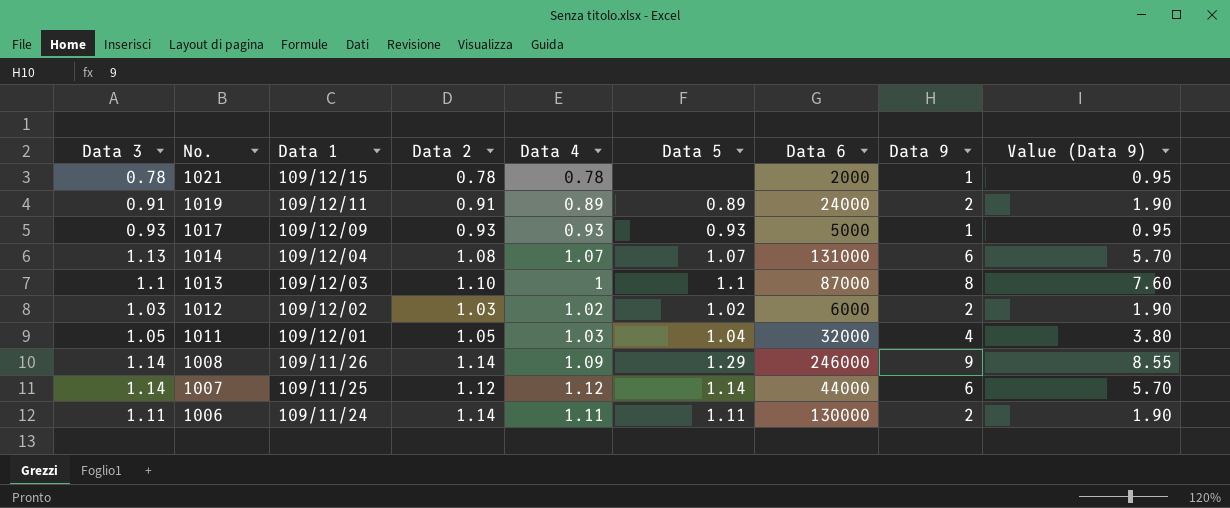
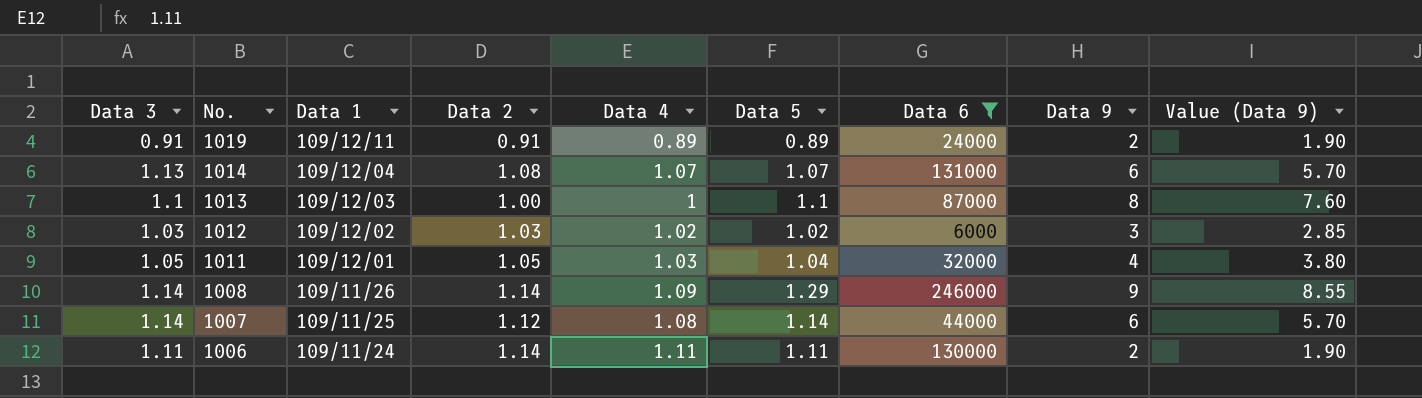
filter: none -> Data 6 >= 6000
1013 | Data 2: 1.10 -> 1.00
1012 | Data 9: 2 -> 3
1012 | Value (Data 9): 1.90 -> 2.85
1007 | Data 4: 1.12 -> 1.08

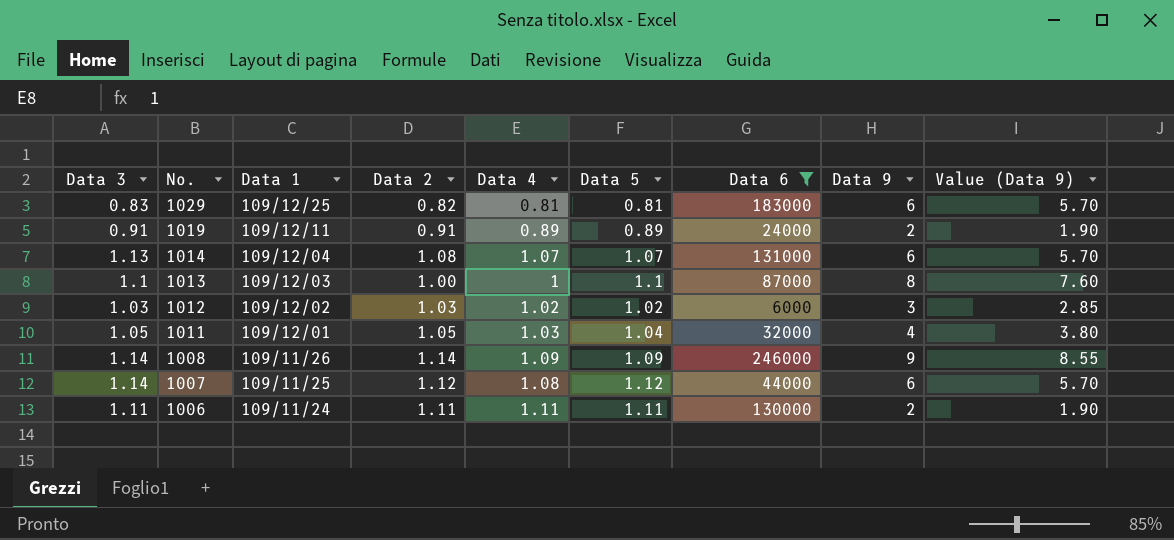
row 1029: none -> 0.83 | 109/12/25 | 0.82 | 0.81 | 0.81 | 183000 | 6 | 5.70
1008 | Data 5: 1.29 -> 1.09
1007 | Data 5: 1.14 -> 1.12
1006 | Data 2: 1.14 -> 1.11

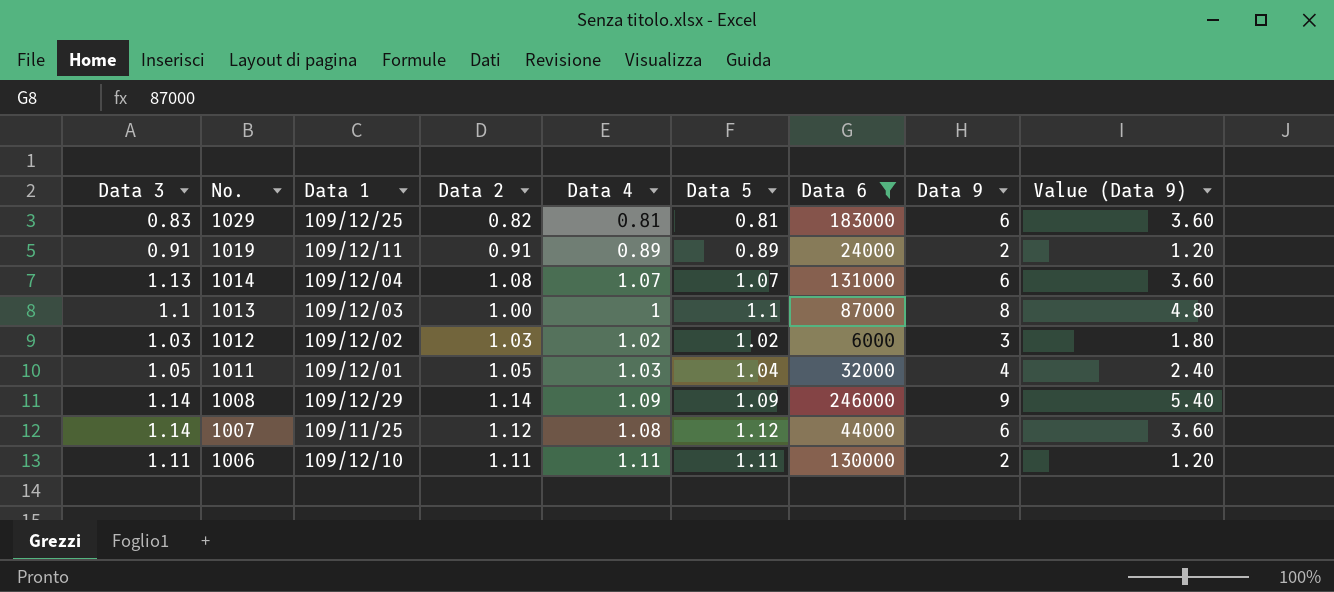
column Value (Data 9) | formula: [Data 9] * 0.95 -> [Data 9] * 0.6
1008 | Data 1: 109/11/26 -> 109/12/29
1006 | Data 1: 109/11/24 -> 109/12/10

